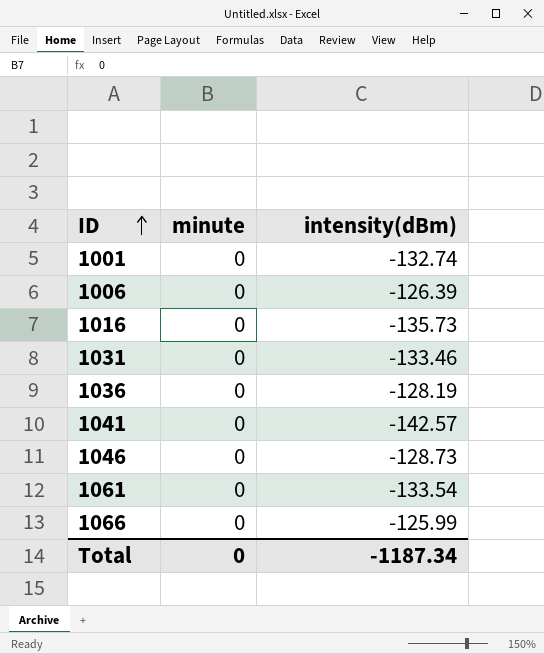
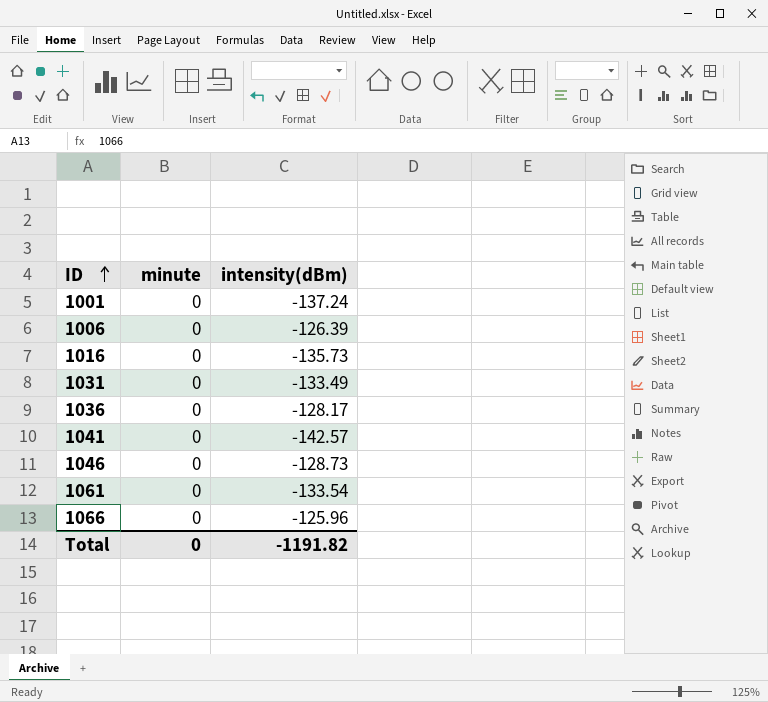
1001 | intensity(dBm): -132.74 -> -137.24
1031 | intensity(dBm): -133.46 -> -133.49
1036 | intensity(dBm): -128.19 -> -128.17
1066 | intensity(dBm): -125.99 -> -125.96
Total | intensity(dBm): -1187.34 -> -1191.82

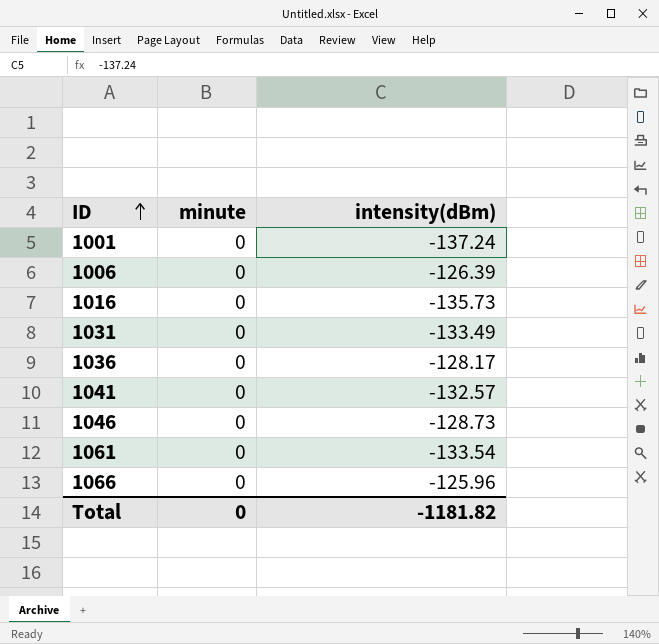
1041 | intensity(dBm): -142.57 -> -132.57
Total | intensity(dBm): -1191.82 -> -1181.82

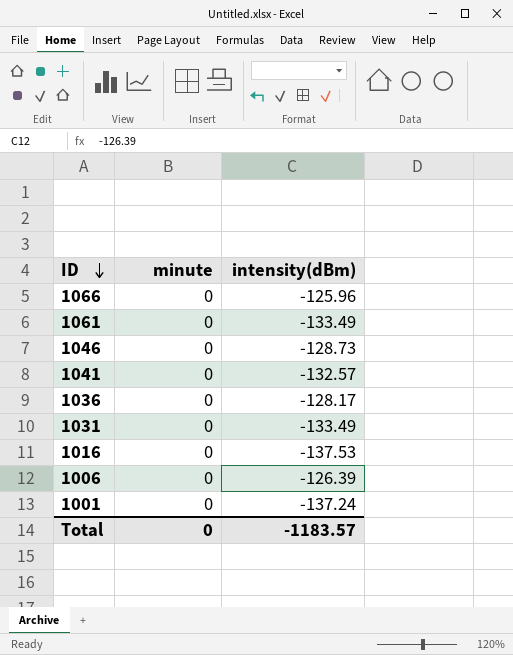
row order: ID ascending -> ID descending
1061 | intensity(dBm): -133.54 -> -133.49
1016 | intensity(dBm): -135.73 -> -137.53
Total | intensity(dBm): -1181.82 -> -1183.57

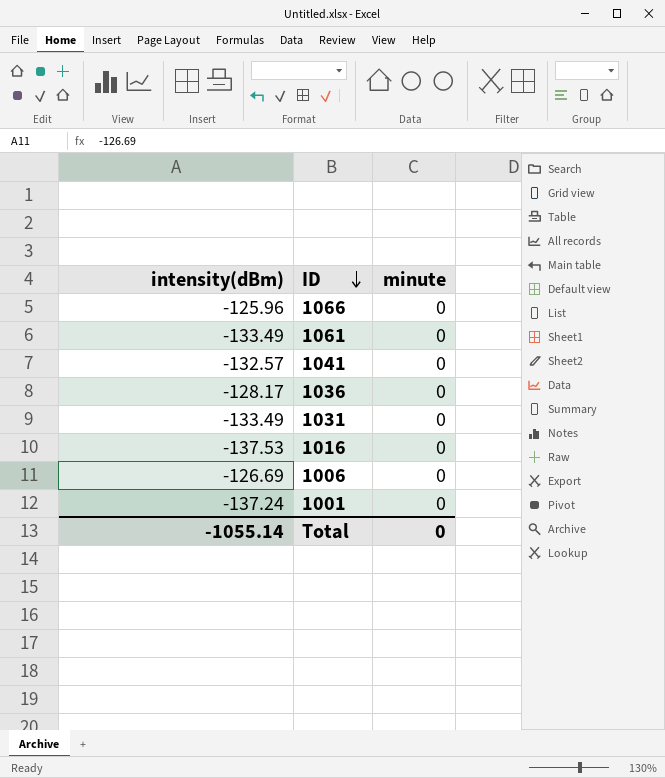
column intensity(dBm) | position: 3 -> 1
row 1046: 0 | -128.73 -> none
1006 | intensity(dBm): -126.39 -> -126.69
Total | intensity(dBm): -1183.57 -> -1055.14

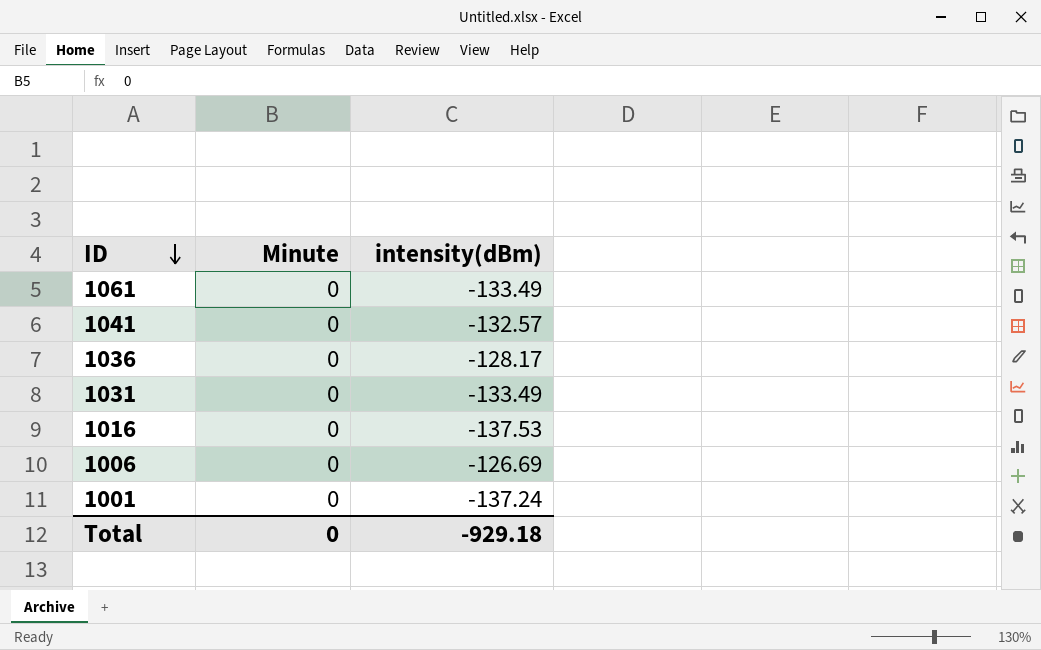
column name: minute -> Minute
column intensity(dBm) | position: 1 -> 3
row 1066: -125.96 | 0 -> none
Total | intensity(dBm): -1055.14 -> -929.18

